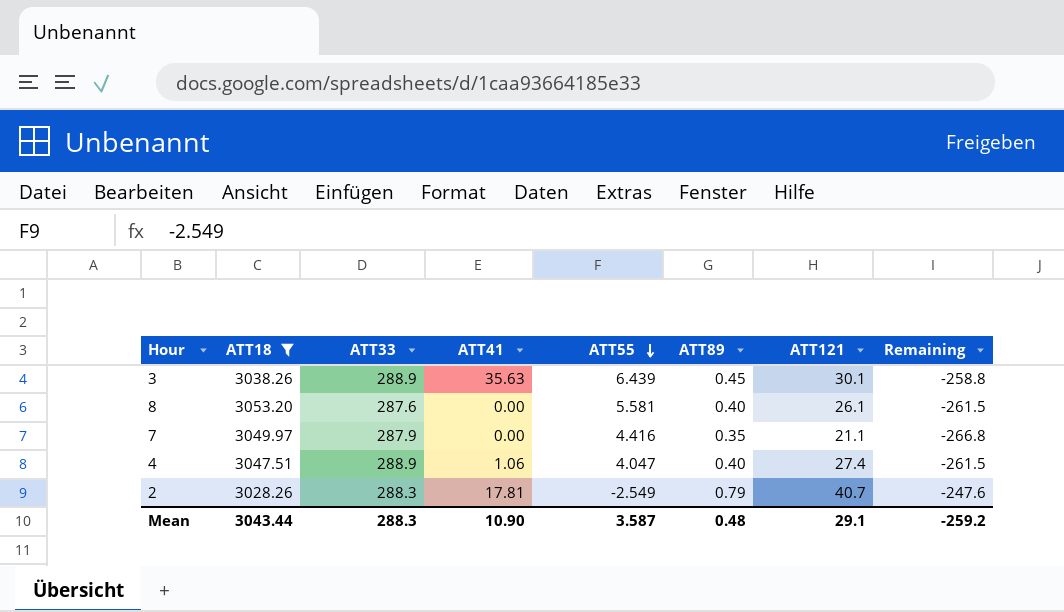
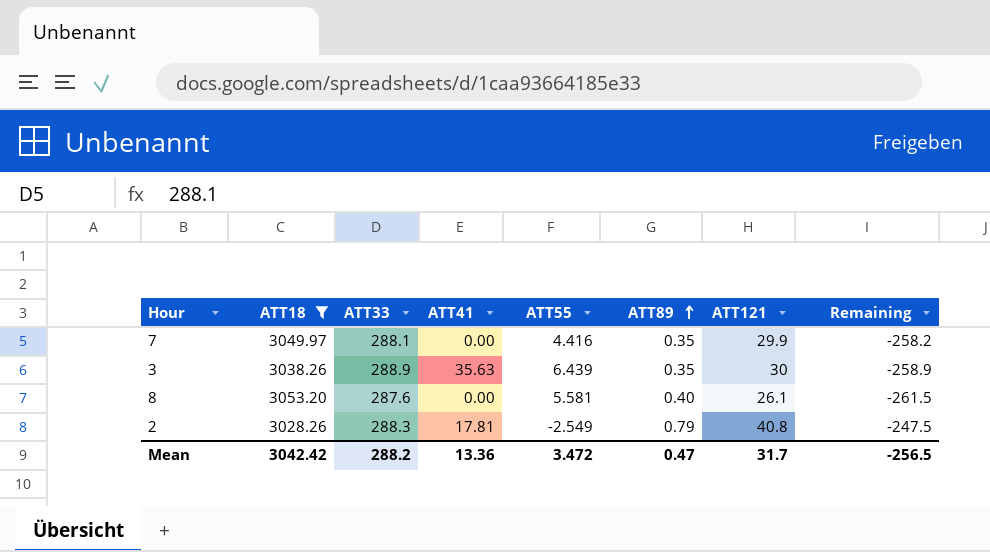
row order: ATT55 descending -> ATT89 ascending
row 4: 3047.51 | 288.9 | 1.06 | 4.047 | 0.40 | 27.4 | -261.5 -> none
7 | ATT33: 287.9 -> 288.1
7 | ATT121: 21.1 -> 29.9
7 | Remaining: -266.8 -> -258.2
3 | ATT89: 0.45 -> 0.35
3 | ATT121: 30.1 -> 30
3 | Remaining: -258.8 -> -258.9
2 | ATT121: 40.7 -> 40.8
2 | Remaining: -247.6 -> -247.5
Mean | ATT18: 3043.44 -> 3042.42
Mean | ATT33: 288.3 -> 288.2
Mean | ATT41: 10.90 -> 13.36
Mean | ATT55: 3.587 -> 3.472
Mean | ATT89: 0.48 -> 0.47
Mean | ATT121: 29.1 -> 31.7
Mean | Remaining: -259.2 -> -256.5

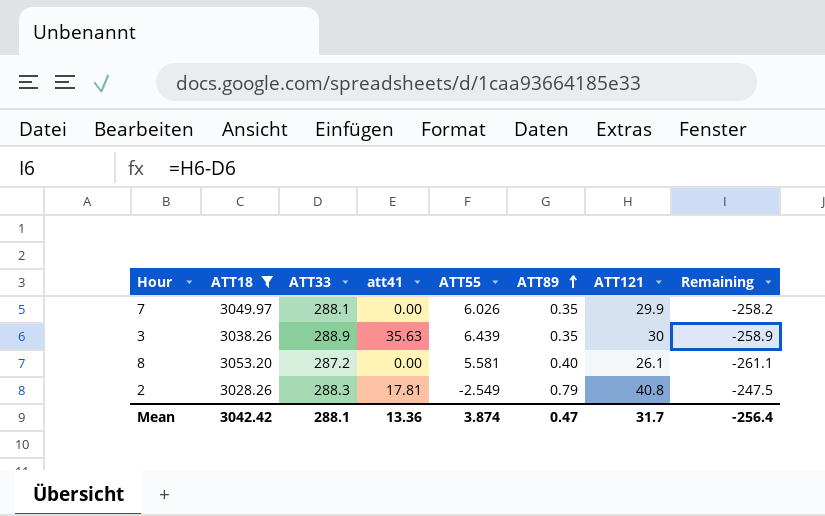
column name: ATT41 -> att41
7 | ATT55: 4.416 -> 6.026
8 | ATT33: 287.6 -> 287.2
8 | Remaining: -261.5 -> -261.1
Mean | ATT33: 288.2 -> 288.1
Mean | ATT55: 3.472 -> 3.874
Mean | Remaining: -256.5 -> -256.4

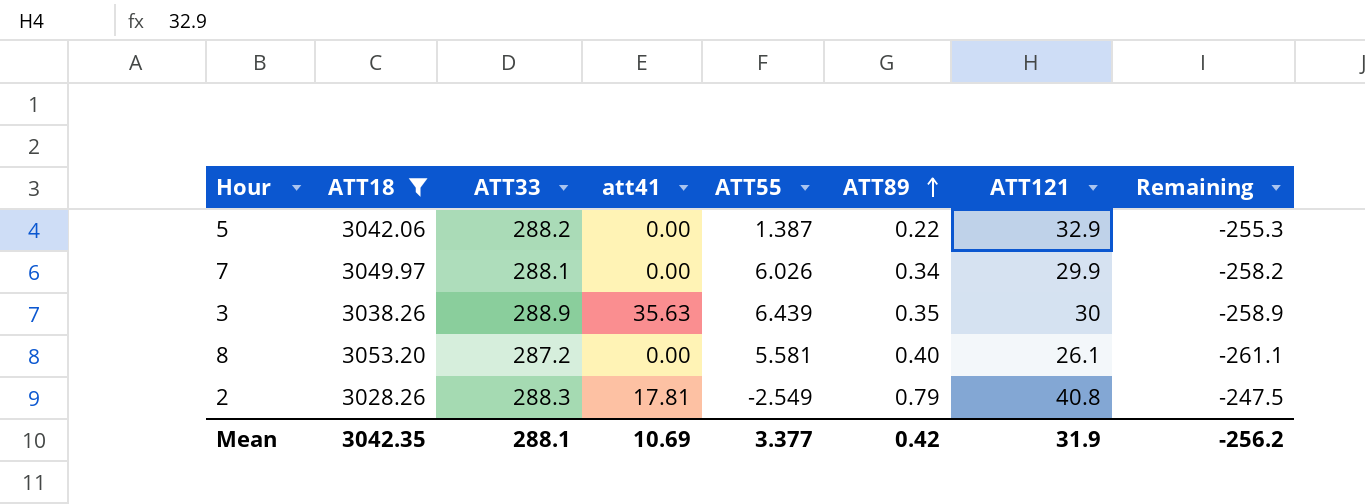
row 5: none -> 3042.06 | 288.2 | 0.00 | 1.387 | 0.22 | 32.9 | -255.3
7 | ATT89: 0.35 -> 0.34
Mean | ATT18: 3042.42 -> 3042.35
Mean | att41: 13.36 -> 10.69
Mean | ATT55: 3.874 -> 3.377
Mean | ATT89: 0.47 -> 0.42
Mean | ATT121: 31.7 -> 31.9
Mean | Remaining: -256.4 -> -256.2

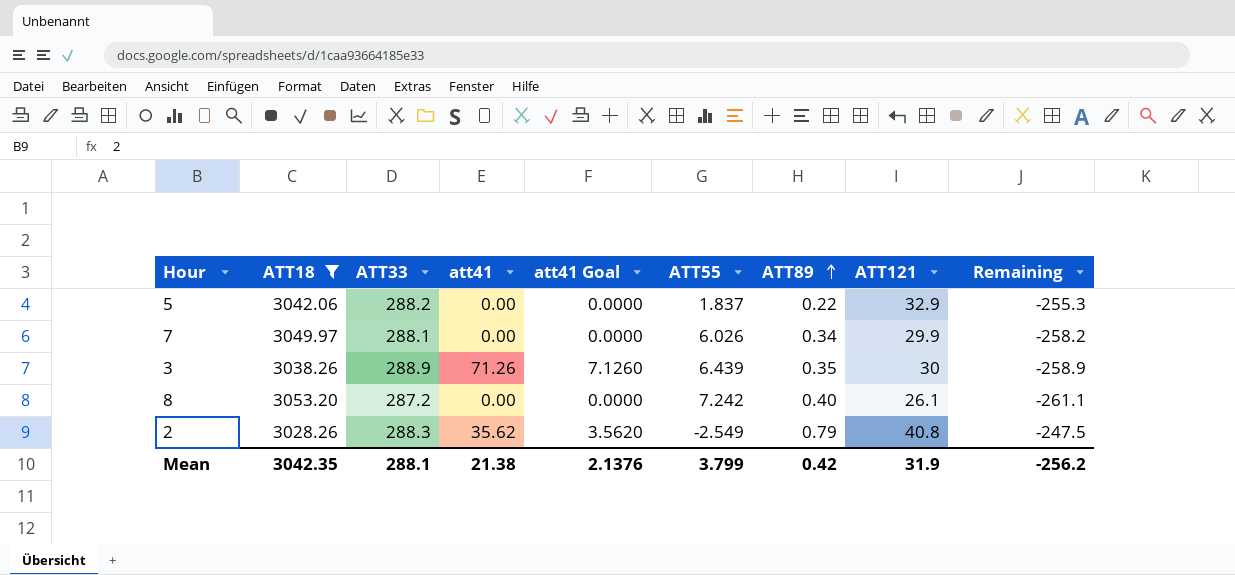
column att41 Goal | formula: none -> [att41] * 0.1
5 | ATT55: 1.387 -> 1.837
3 | att41: 35.63 -> 71.26
8 | ATT55: 5.581 -> 7.242
2 | att41: 17.81 -> 35.62
Mean | att41: 10.69 -> 21.38
Mean | ATT55: 3.377 -> 3.799

